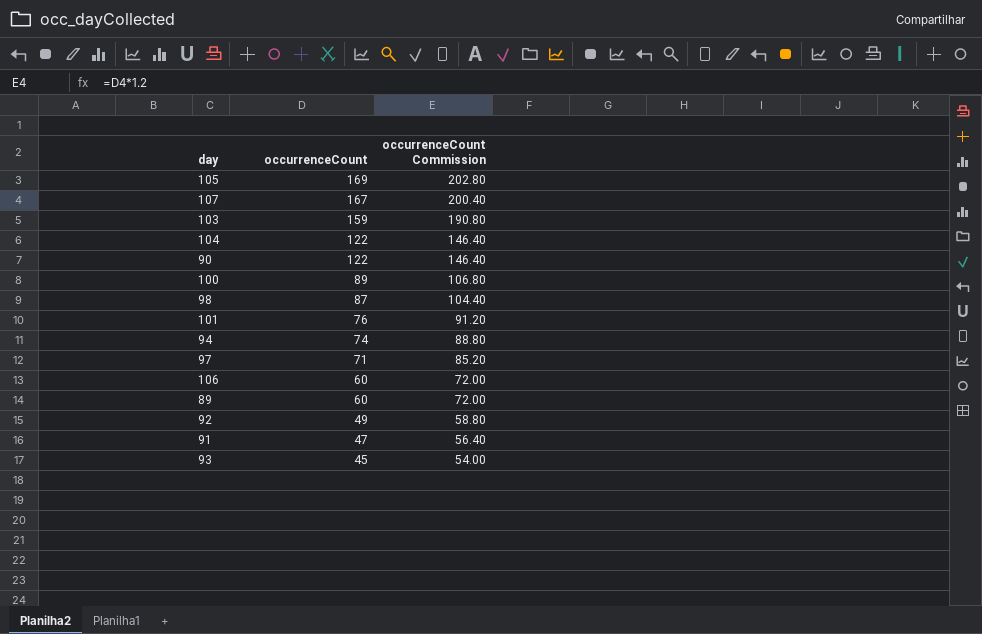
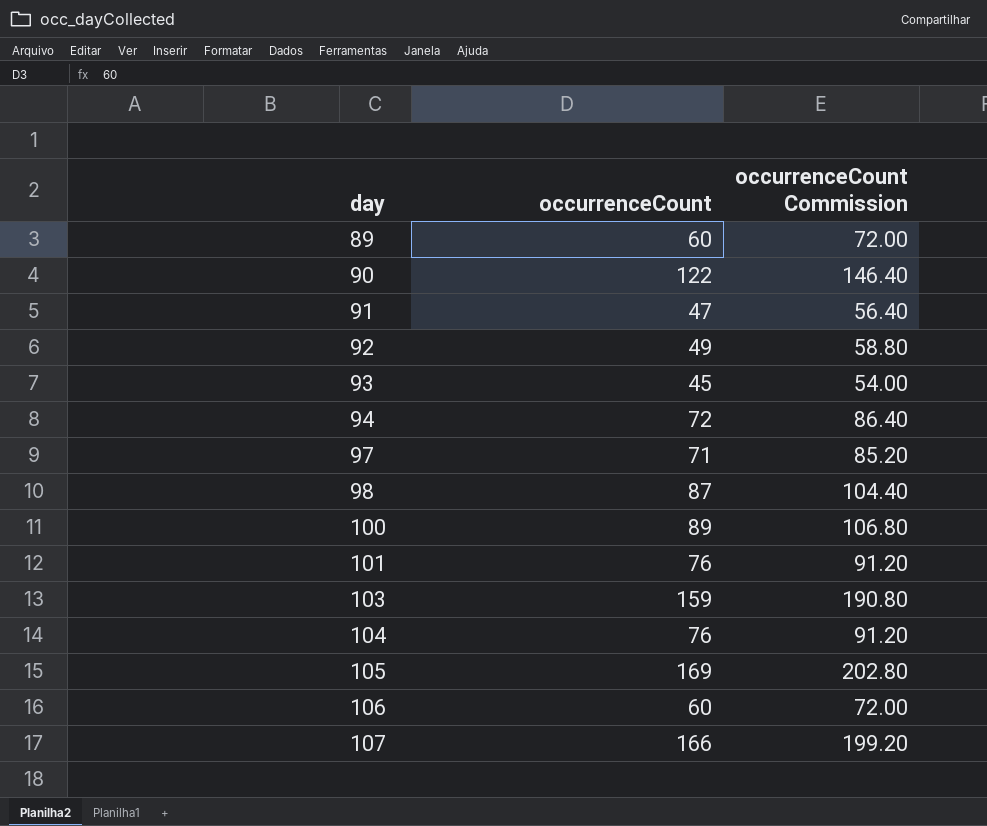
row order: occurrenceCount descending -> day ascending
94 | occurrenceCount: 74 -> 72
94 | occurrenceCount Commission: 88.80 -> 86.40
104 | occurrenceCount: 122 -> 76
104 | occurrenceCount Commission: 146.40 -> 91.20
107 | occurrenceCount: 167 -> 166
107 | occurrenceCount Commission: 200.40 -> 199.20

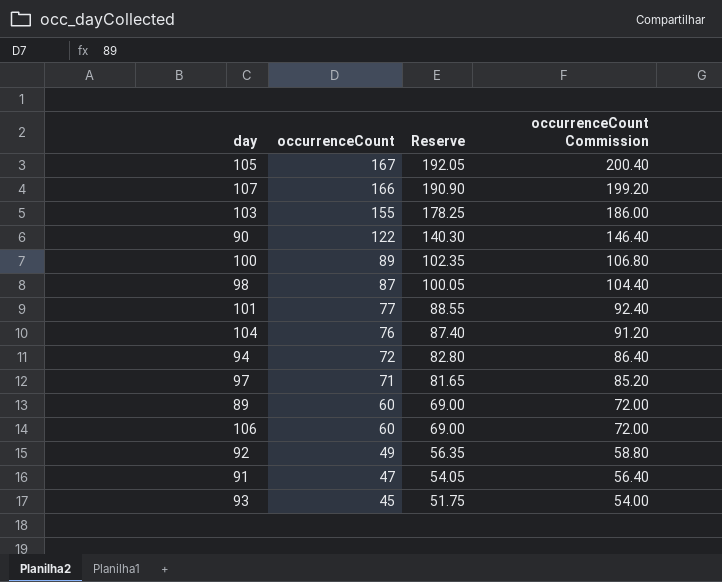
row order: day ascending -> occurrenceCount descending
column Reserve | formula: none -> [occurrenceCount] * 1.15
105 | occurrenceCount: 169 -> 167
105 | occurrenceCount Commission: 202.80 -> 200.40
103 | occurrenceCount: 159 -> 155
103 | occurrenceCount Commission: 190.80 -> 186.00
101 | occurrenceCount: 76 -> 77
101 | occurrenceCount Commission: 91.20 -> 92.40

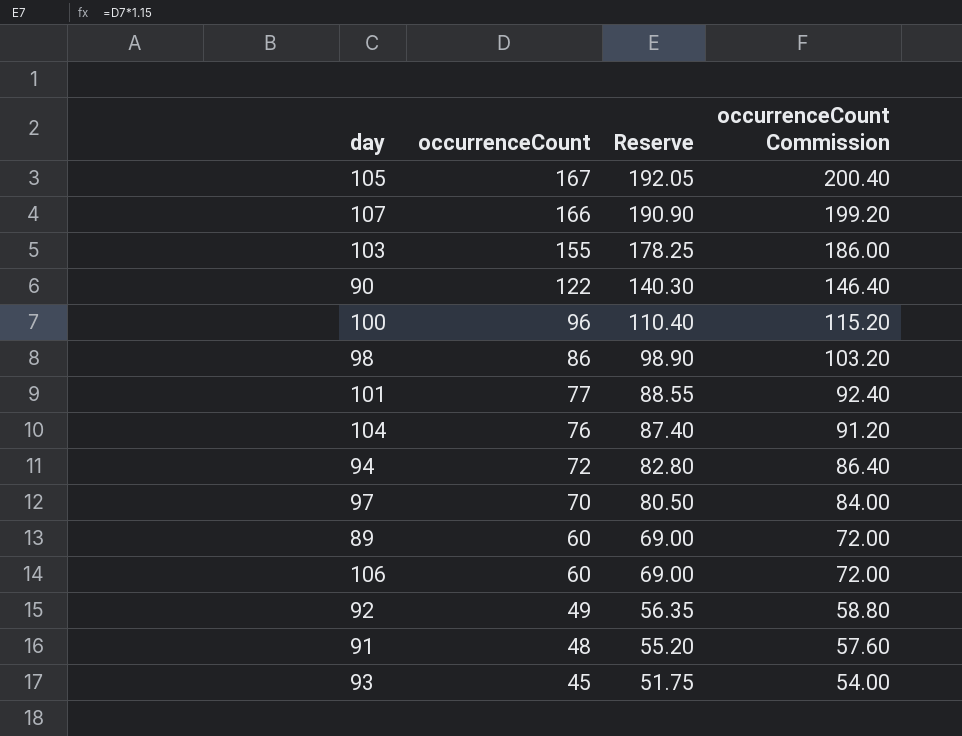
100 | occurrenceCount: 89 -> 96
100 | Reserve: 102.35 -> 110.40
100 | occurrenceCount Commission: 106.80 -> 115.20
98 | occurrenceCount: 87 -> 86
98 | Reserve: 100.05 -> 98.90
98 | occurrenceCount Commission: 104.40 -> 103.20
97 | occurrenceCount: 71 -> 70
97 | Reserve: 81.65 -> 80.50
97 | occurrenceCount Commission: 85.20 -> 84.00
91 | occurrenceCount: 47 -> 48
91 | Reserve: 54.05 -> 55.20
91 | occurrenceCount Commission: 56.40 -> 57.60

